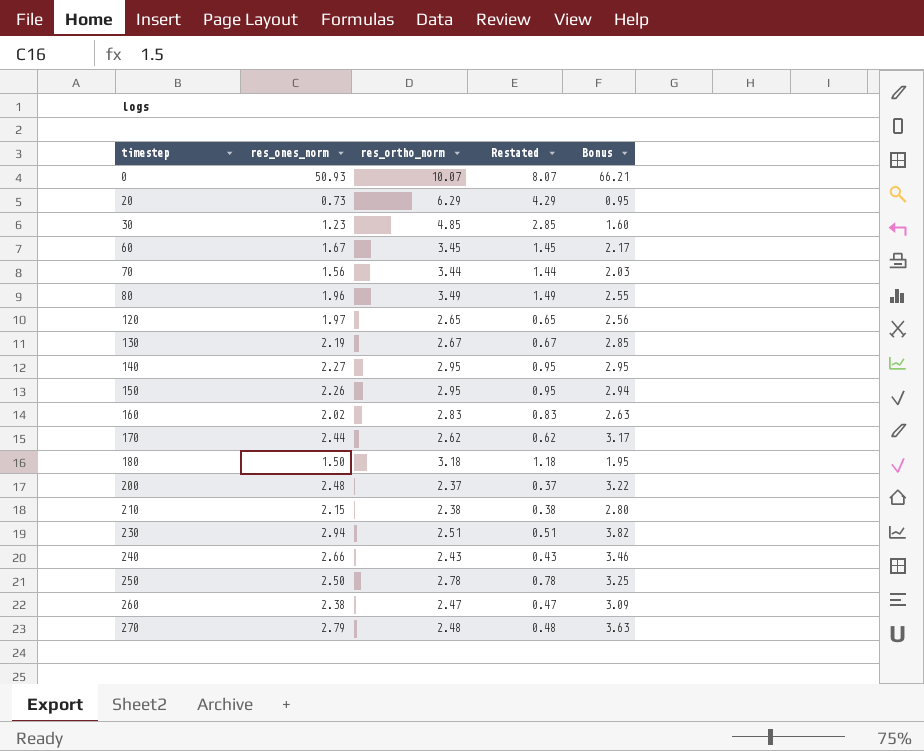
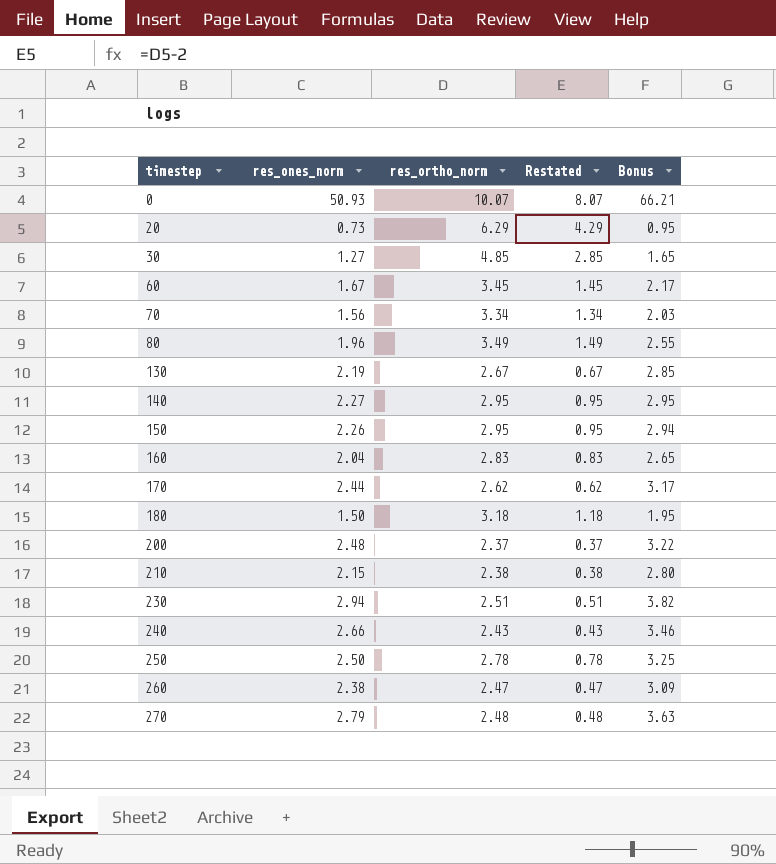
row 120: 1.97 | 2.65 | 0.65 | 2.56 -> none
30 | res_ones_norm: 1.23 -> 1.27
30 | Bonus: 1.60 -> 1.65
70 | res_ortho_norm: 3.44 -> 3.34
70 | Restated: 1.44 -> 1.34
160 | res_ones_norm: 2.02 -> 2.04
160 | Bonus: 2.63 -> 2.65

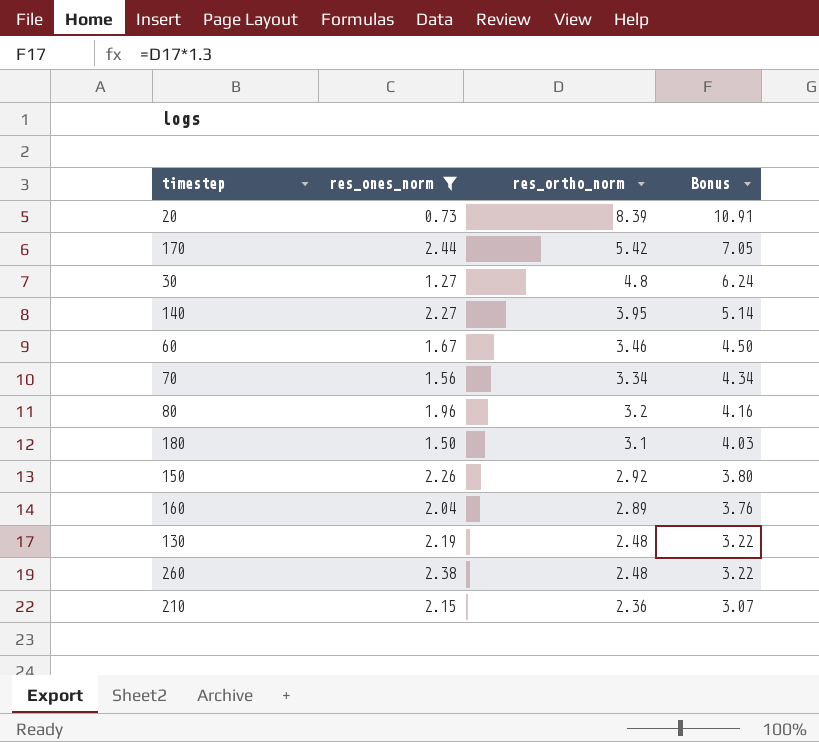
filter: none -> res_ones_norm <= 2.44
row order: timestep ascending -> res_ortho_norm descending
column Restated | formula: [res_ortho_norm] - 2 -> none
column Bonus | formula: [res_ones_norm] * 1.3 -> [res_ortho_norm] * 1.3
20 | res_ortho_norm: 6.29 -> 8.39
170 | res_ortho_norm: 2.62 -> 5.42
30 | res_ortho_norm: 4.85 -> 4.8
140 | res_ortho_norm: 2.95 -> 3.95
60 | res_ortho_norm: 3.45 -> 3.46
80 | res_ortho_norm: 3.49 -> 3.2
180 | res_ortho_norm: 3.18 -> 3.1
150 | res_ortho_norm: 2.95 -> 2.92
160 | res_ortho_norm: 2.83 -> 2.89
130 | res_ortho_norm: 2.67 -> 2.48
260 | res_ortho_norm: 2.47 -> 2.48
210 | res_ortho_norm: 2.38 -> 2.36

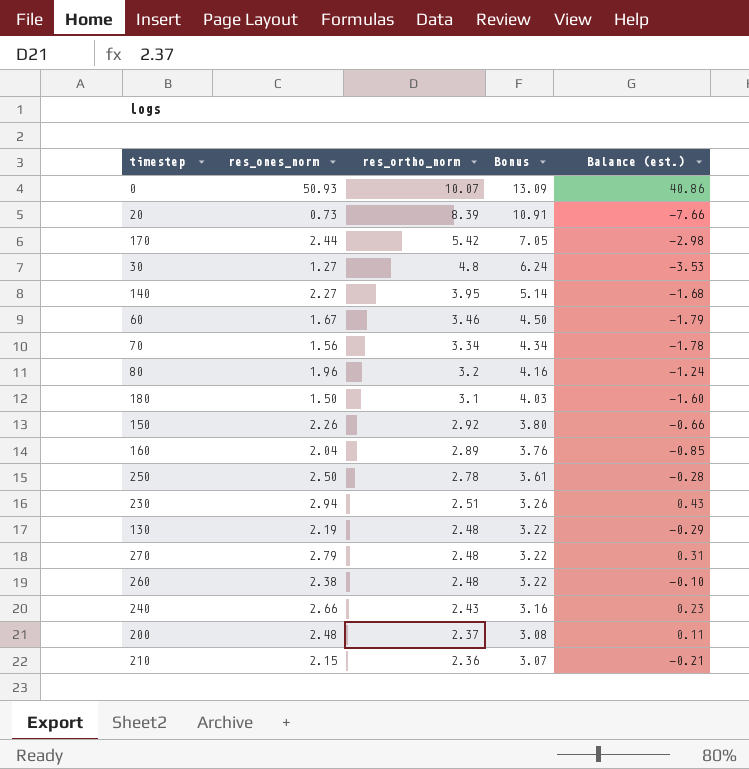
filter: res_ones_norm <= 2.44 -> none
column Balance (est.) | formula: none -> [res_ones_norm] - [res_ortho_norm]

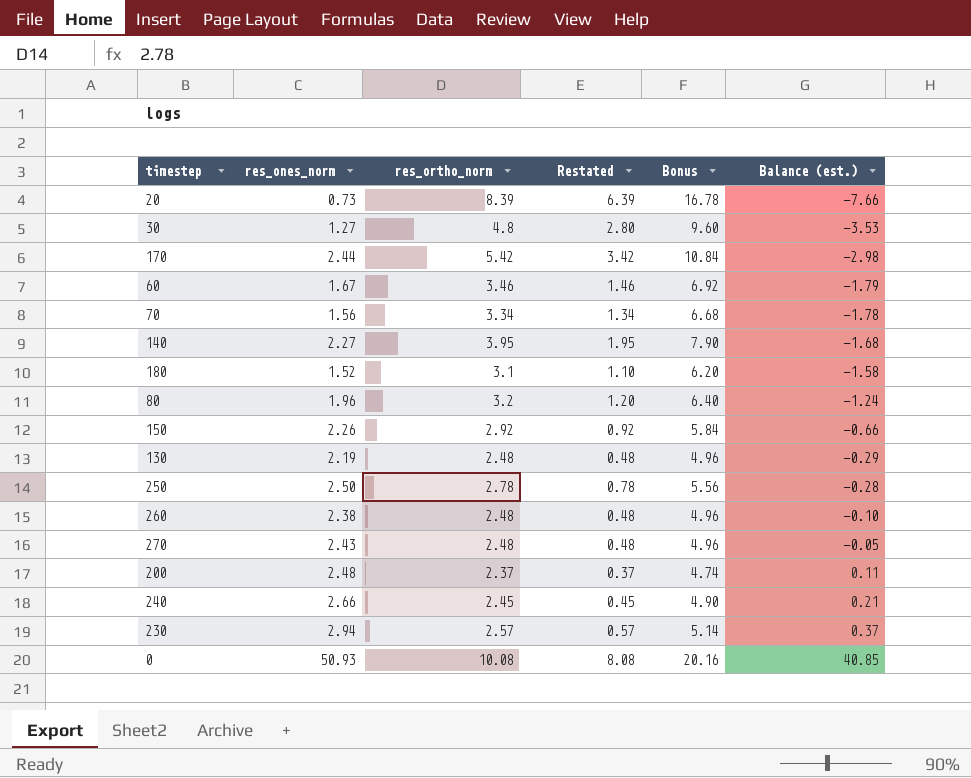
row order: res_ortho_norm descending -> Balance (est.) ascending
column Restated | formula: none -> [res_ortho_norm] - 2
column Bonus | formula: [res_ortho_norm] * 1.3 -> [res_ortho_norm] * 2
row 160: 2.04 | 2.89 | 3.76 | -0.85 -> none
row 210: 2.15 | 2.36 | 3.07 | -0.21 -> none
180 | res_ones_norm: 1.50 -> 1.52
180 | Balance (est.): -1.60 -> -1.58
270 | res_ones_norm: 2.79 -> 2.43
270 | Balance (est.): 0.31 -> -0.05
240 | res_ortho_norm: 2.43 -> 2.45
240 | Balance (est.): 0.23 -> 0.21
230 | res_ortho_norm: 2.51 -> 2.57
230 | Balance (est.): 0.43 -> 0.37
0 | res_ortho_norm: 10.07 -> 10.08
0 | Balance (est.): 40.86 -> 40.85

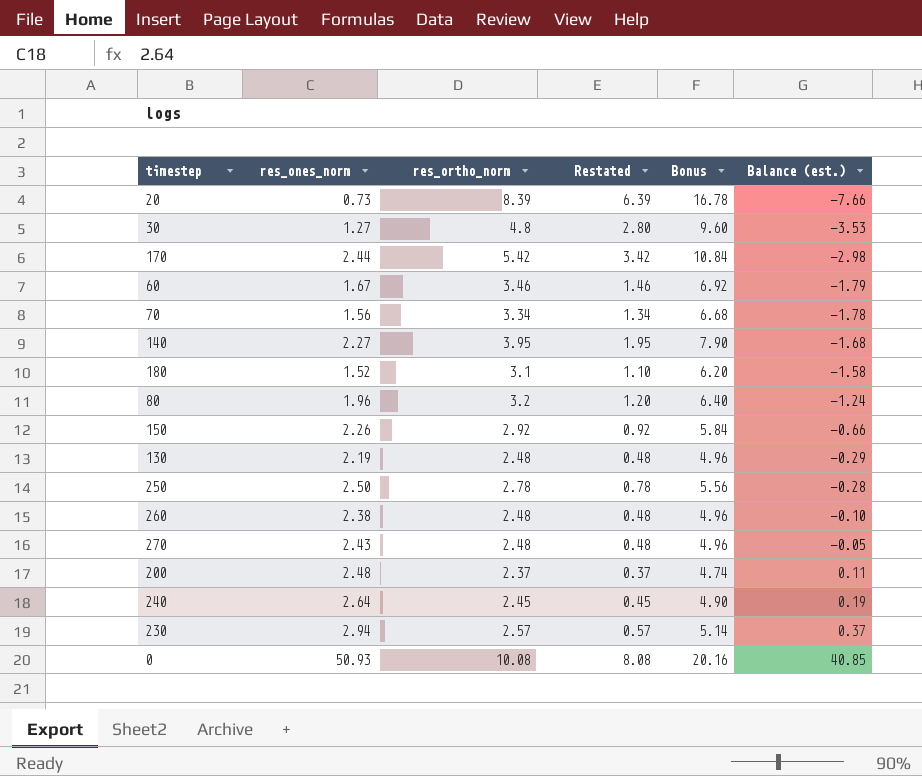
240 | res_ones_norm: 2.66 -> 2.64
240 | Balance (est.): 0.21 -> 0.19

